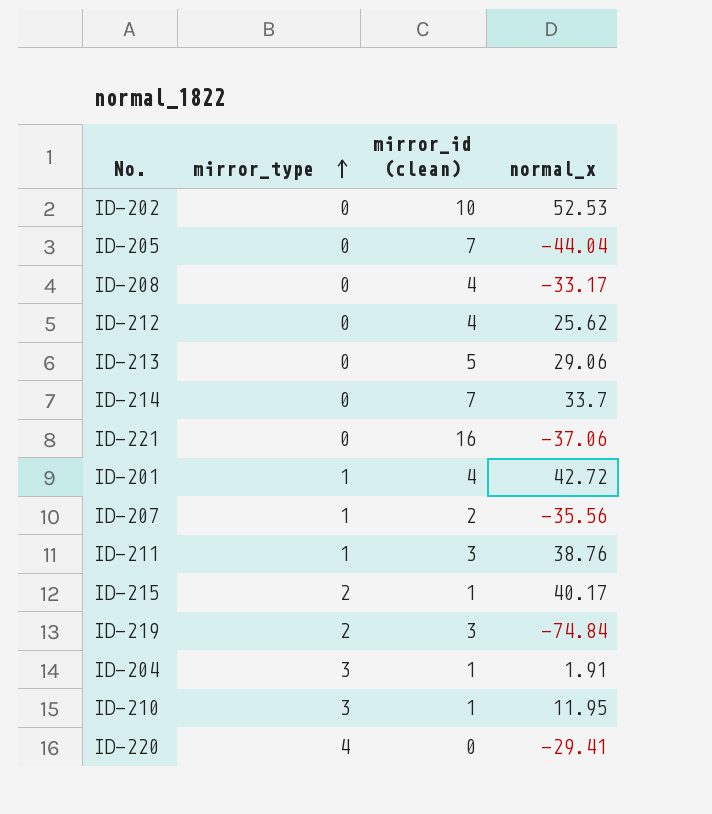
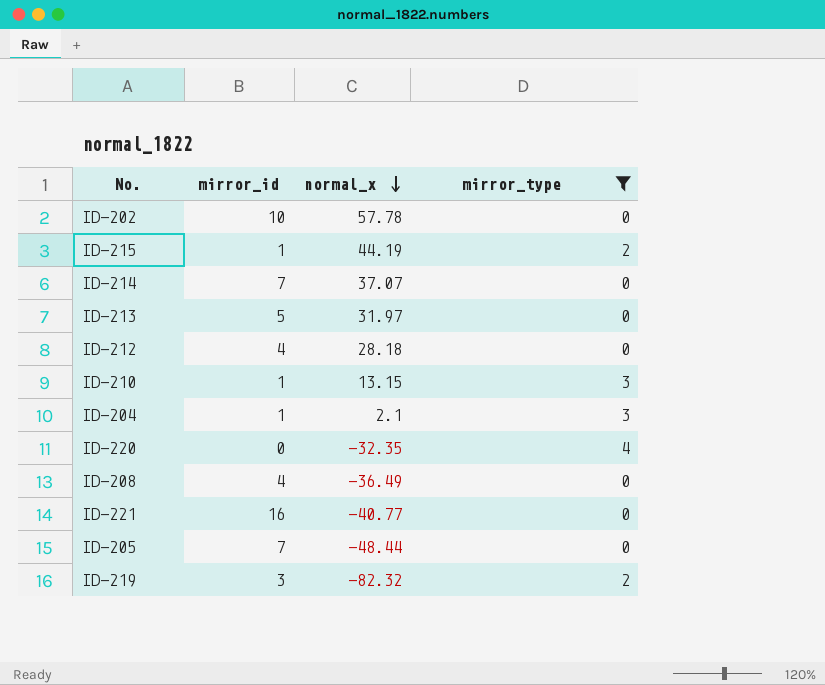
filter: none -> mirror_type != 1
row order: mirror_type ascending -> normal_x descending
column name: mirror_id (clean) -> mirror_id
column mirror_type | position: 2 -> 4
ID-202 | normal_x: 52.53 -> 57.78
ID-215 | normal_x: 40.17 -> 44.19
ID-214 | normal_x: 33.7 -> 37.07
ID-213 | normal_x: 29.06 -> 31.97
ID-212 | normal_x: 25.62 -> 28.18
ID-210 | normal_x: 11.95 -> 13.15
ID-204 | normal_x: 1.91 -> 2.1
ID-220 | normal_x: -29.41 -> -32.35
ID-208 | normal_x: -33.17 -> -36.49
ID-221 | normal_x: -37.06 -> -40.77
ID-205 | normal_x: -44.04 -> -48.44
ID-219 | normal_x: -74.84 -> -82.32

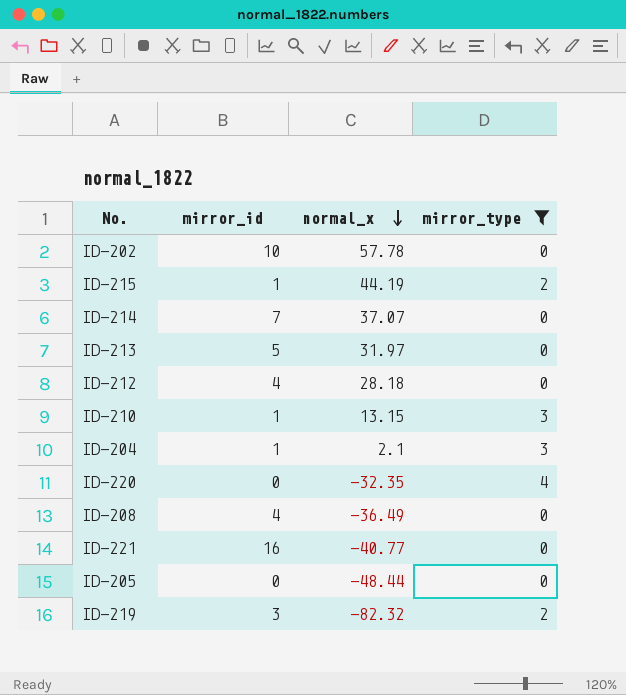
ID-205 | mirror_id: 7 -> 0

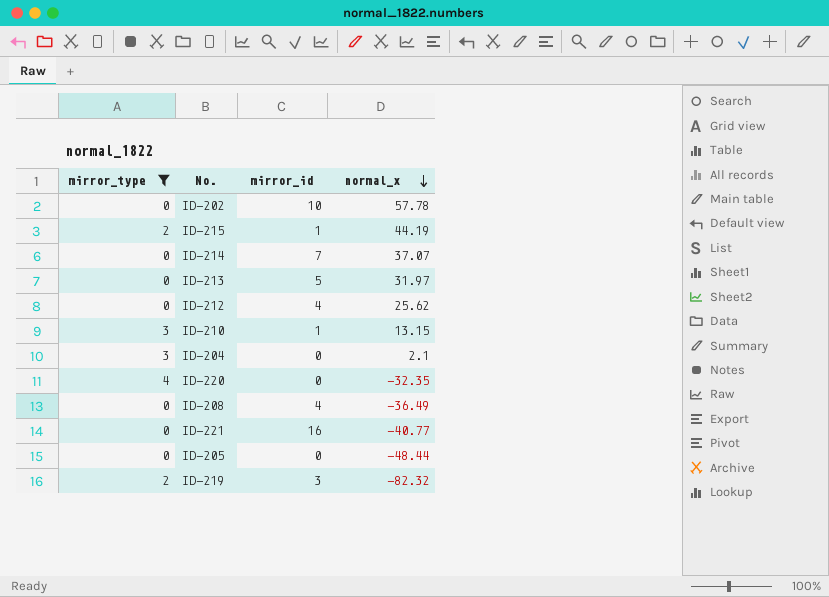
column mirror_type | position: 4 -> 1
ID-212 | normal_x: 28.18 -> 25.62
ID-204 | mirror_id: 1 -> 0

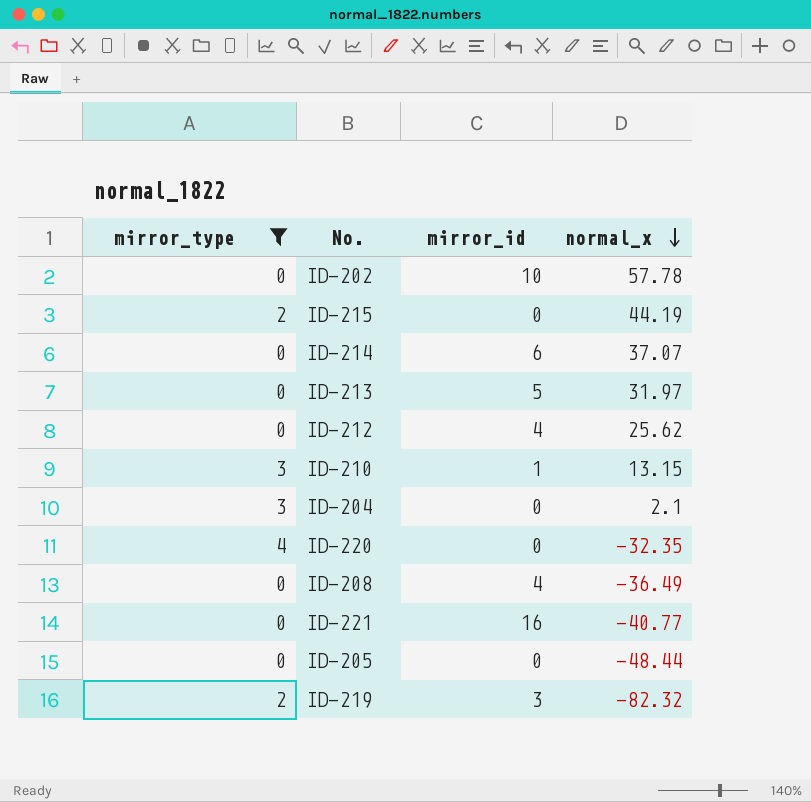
ID-215 | mirror_id: 1 -> 0
ID-214 | mirror_id: 7 -> 6

